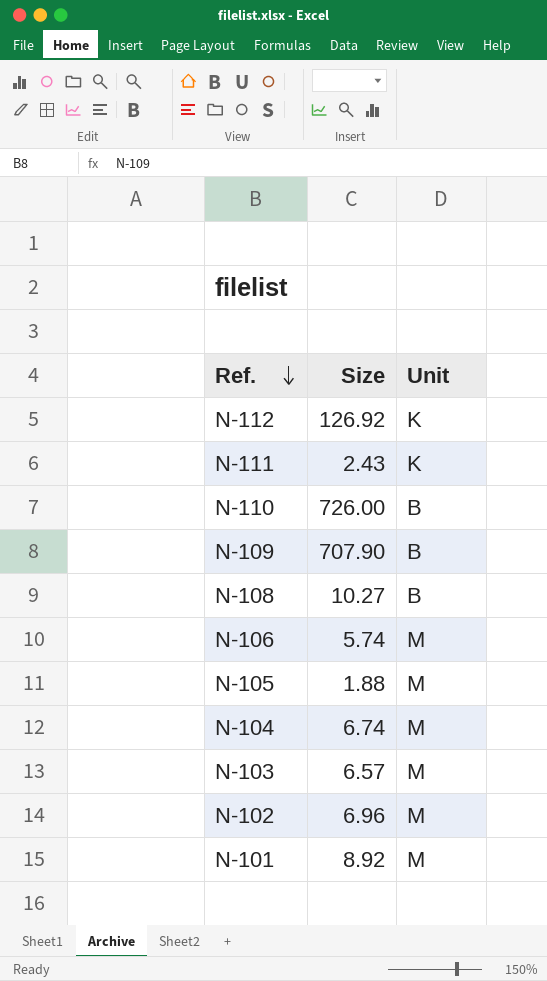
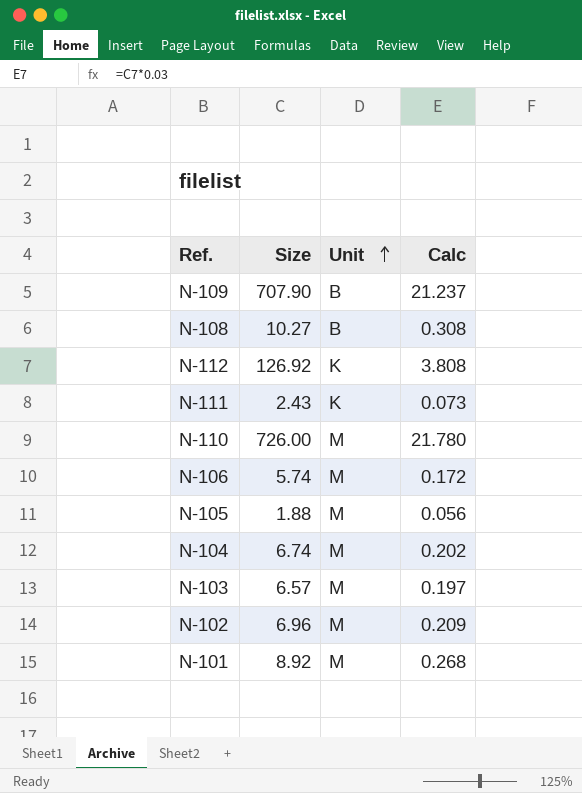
row order: Ref. descending -> Unit ascending
column Calc | formula: none -> [Size] * 0.03
N-110 | Unit: B -> M

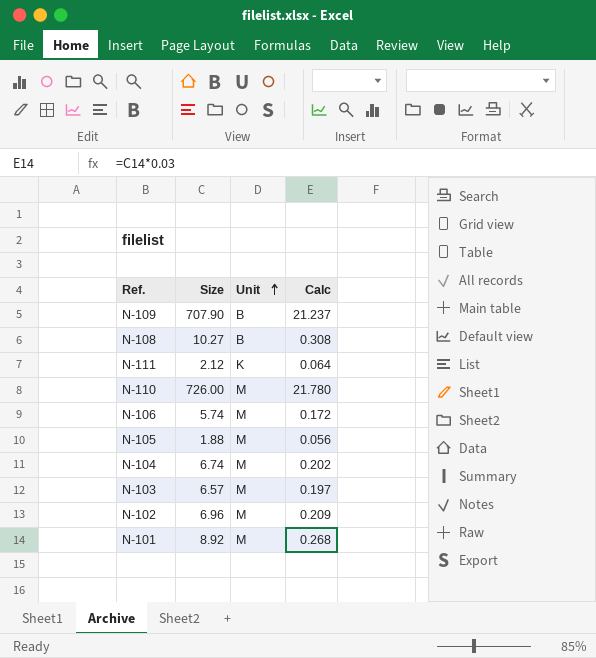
row N-112: 126.92 | K | 3.808 -> none
N-111 | Size: 2.43 -> 2.12
N-111 | Calc: 0.073 -> 0.064

